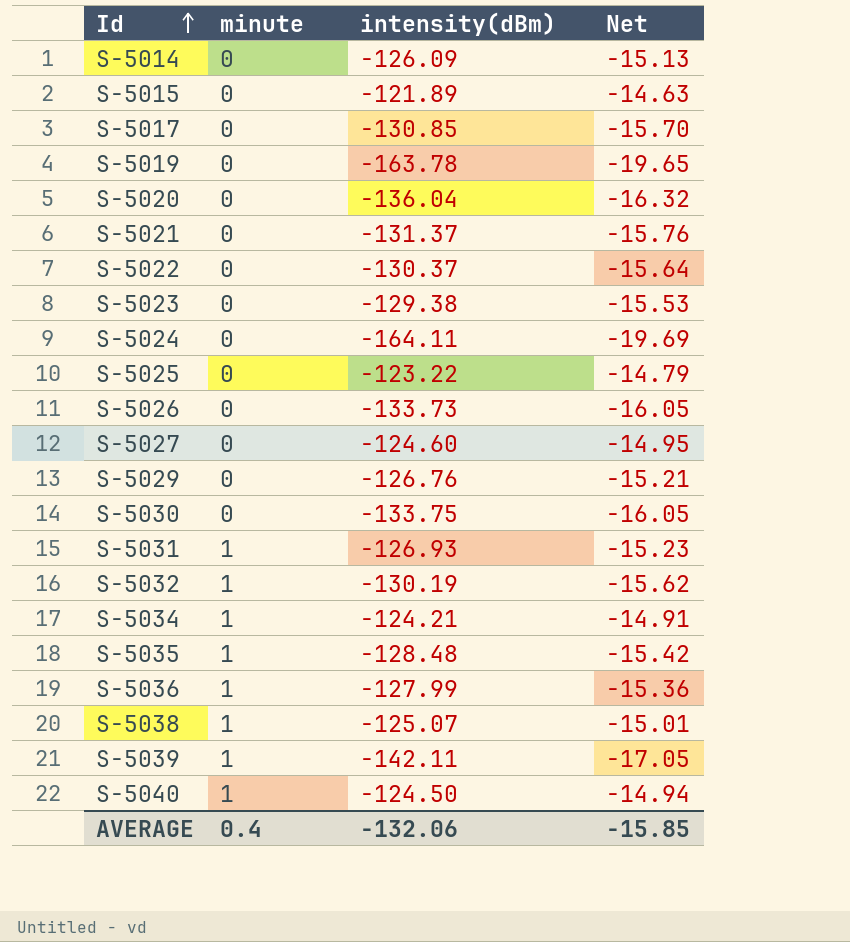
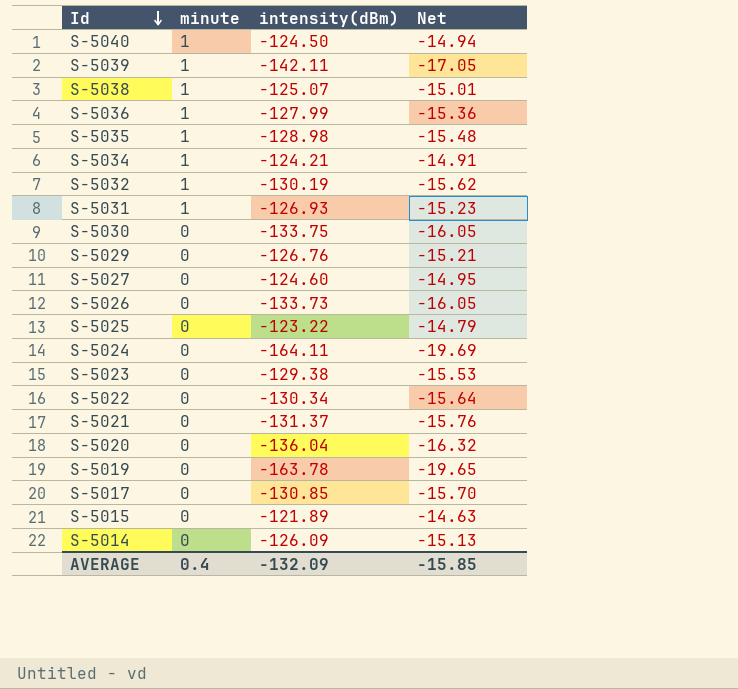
row order: Id ascending -> Id descending
S-5035 | intensity(dBm): -128.48 -> -128.98
S-5035 | Net: -15.42 -> -15.48
S-5022 | intensity(dBm): -130.37 -> -130.34
AVERAGE | intensity(dBm): -132.06 -> -132.09

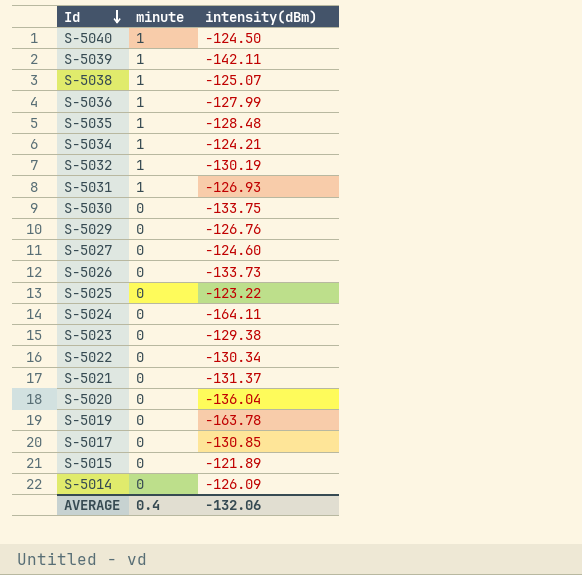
column Net | formula: [intensity(dBm)] * 0.12 -> none
S-5035 | intensity(dBm): -128.98 -> -128.48
AVERAGE | intensity(dBm): -132.09 -> -132.06

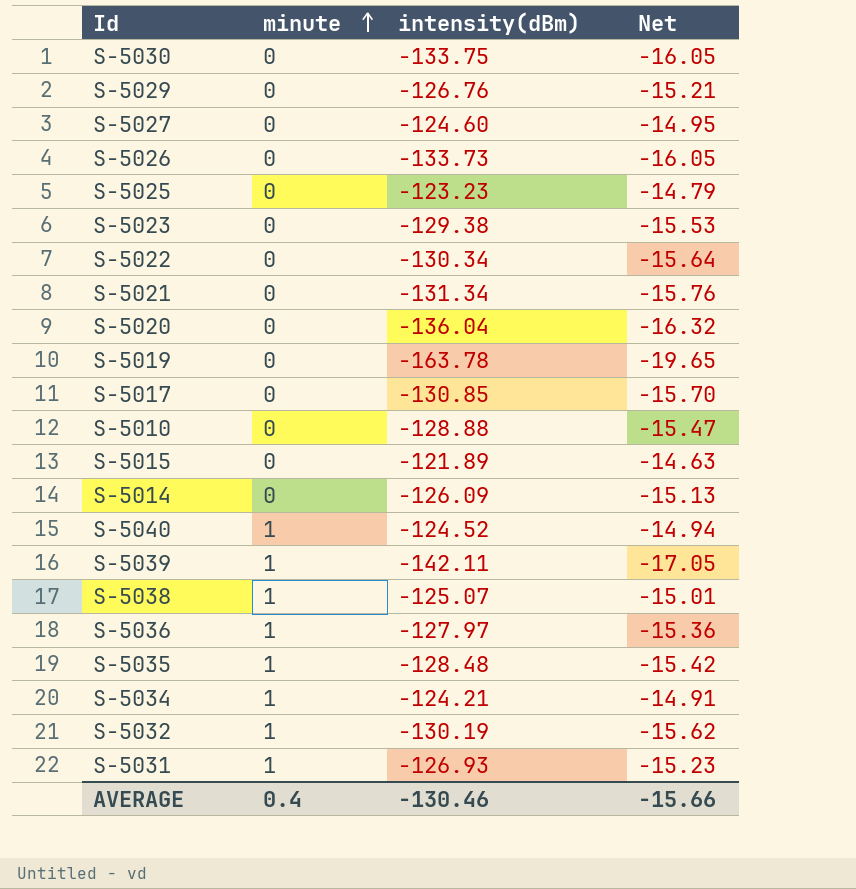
row order: Id descending -> minute ascending
column Net | formula: none -> [intensity(dBm)] * 0.12
row S-5024: 0 | -164.11 -> none
S-5025 | intensity(dBm): -123.22 -> -123.23
S-5021 | intensity(dBm): -131.37 -> -131.34
row S-5010: none -> 0 | -128.88 | -15.47
S-5040 | intensity(dBm): -124.50 -> -124.52
S-5036 | intensity(dBm): -127.99 -> -127.97
AVERAGE | intensity(dBm): -132.06 -> -130.46

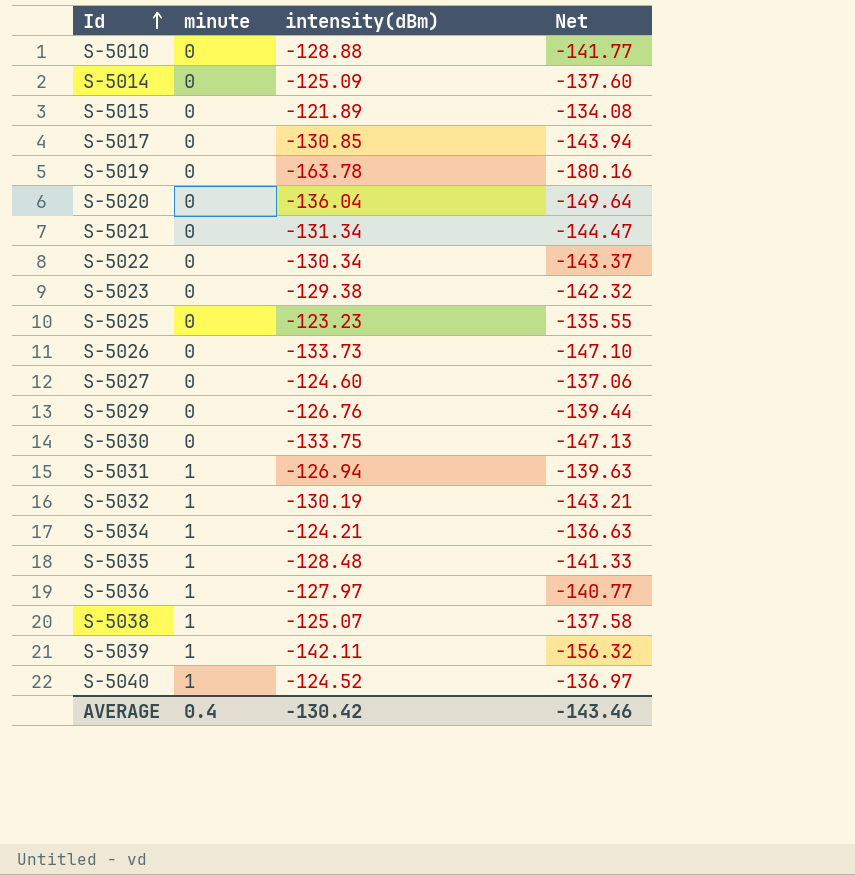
row order: minute ascending -> Id ascending
column Net | formula: [intensity(dBm)] * 0.12 -> [intensity(dBm)] * 1.1
S-5014 | intensity(dBm): -126.09 -> -125.09
S-5031 | intensity(dBm): -126.93 -> -126.94
AVERAGE | intensity(dBm): -130.46 -> -130.42
AVERAGE | Net: -15.66 -> -143.46

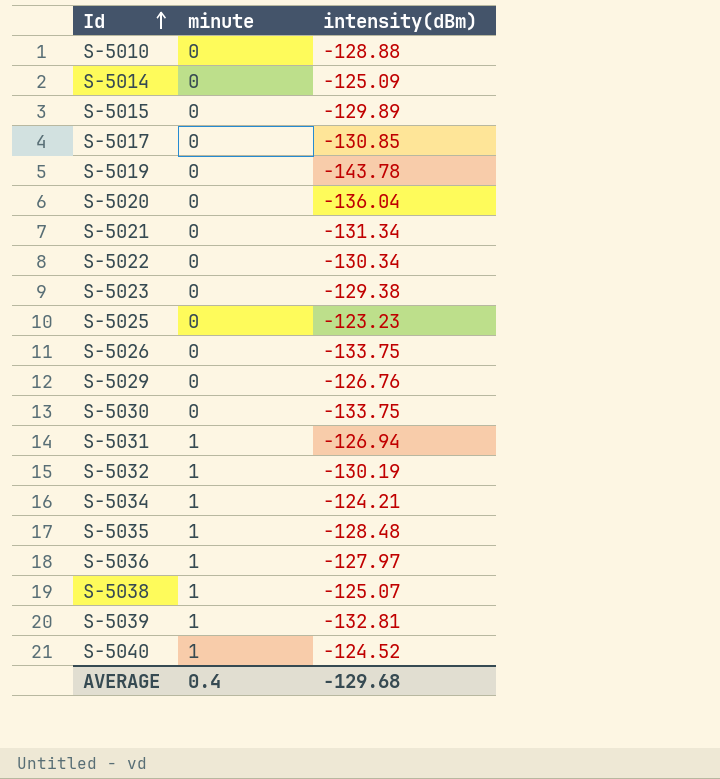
column Net | formula: [intensity(dBm)] * 1.1 -> none
row S-5027: 0 | -124.60 | -137.06 -> none
S-5015 | intensity(dBm): -121.89 -> -129.89
S-5019 | intensity(dBm): -163.78 -> -143.78
S-5026 | intensity(dBm): -133.73 -> -133.75
S-5039 | intensity(dBm): -142.11 -> -132.81
AVERAGE | intensity(dBm): -130.42 -> -129.68

